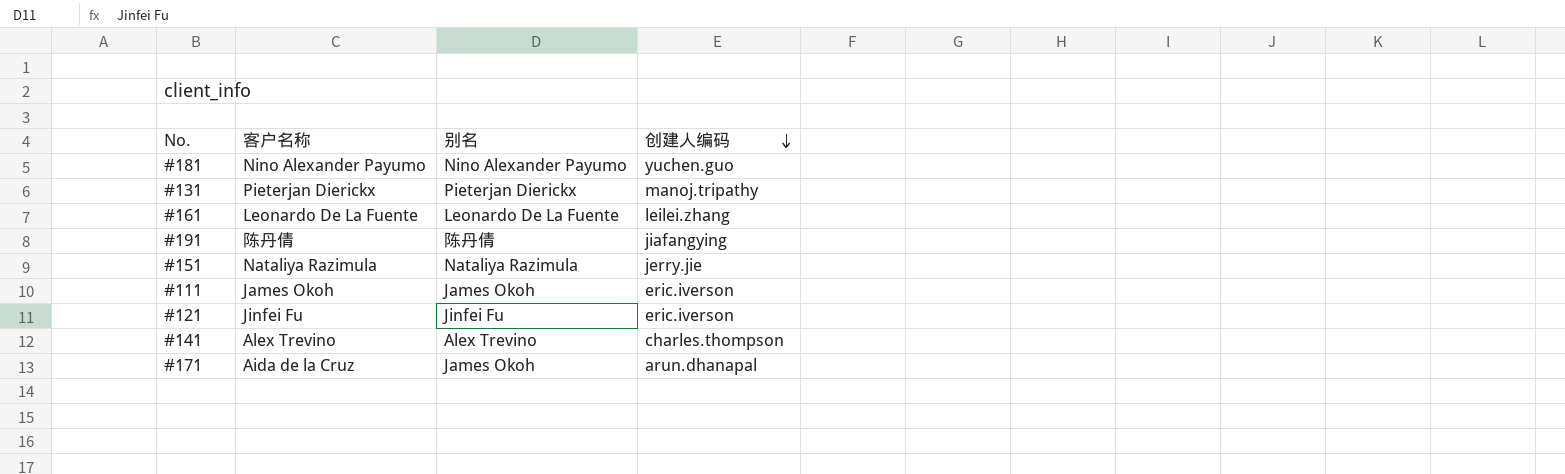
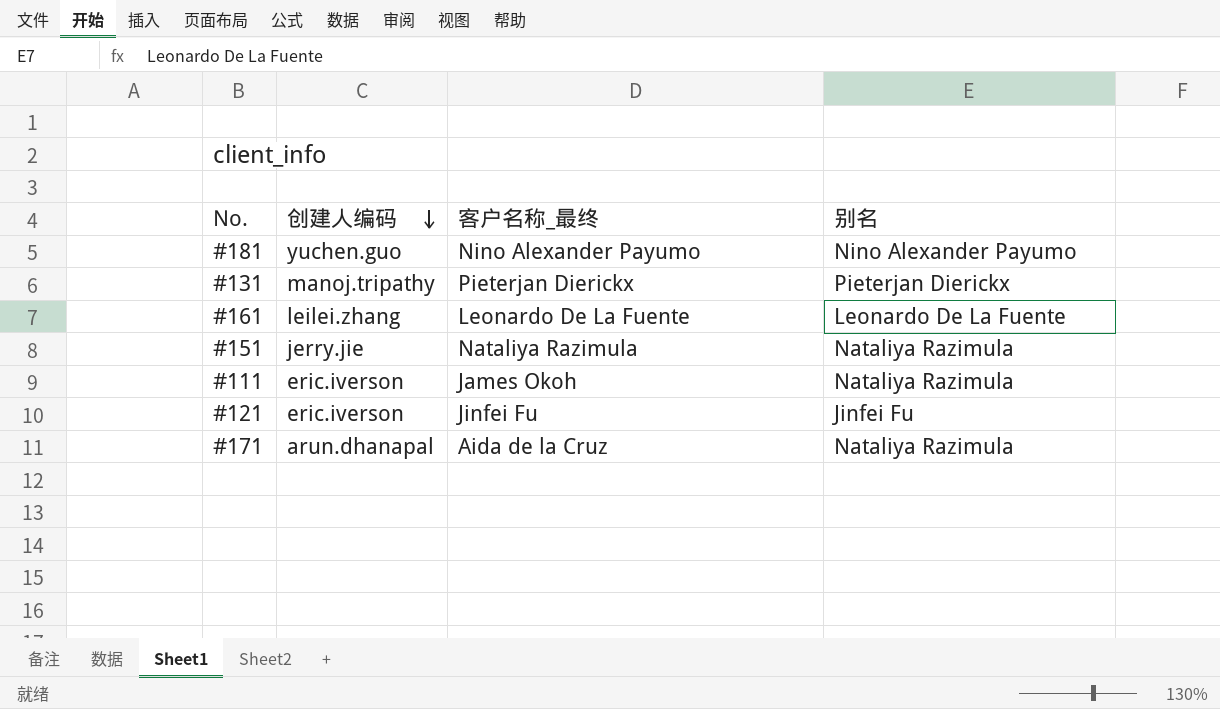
column 创建人编码 | position: 4 -> 2
column name: 客户名称 -> 客户名称_最终
row #191: 陈丹倩 | 陈丹倩 | jiafangying -> none
row #141: Alex Trevino | Alex Trevino | charles.thompson -> none
#111 | 别名: James Okoh -> Nataliya Razimula
#171 | 别名: James Okoh -> Nataliya Razimula

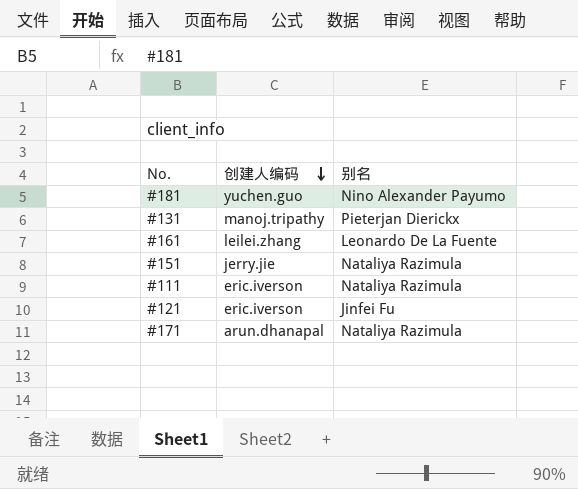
column 客户名称_最终 | position: 3 -> none

